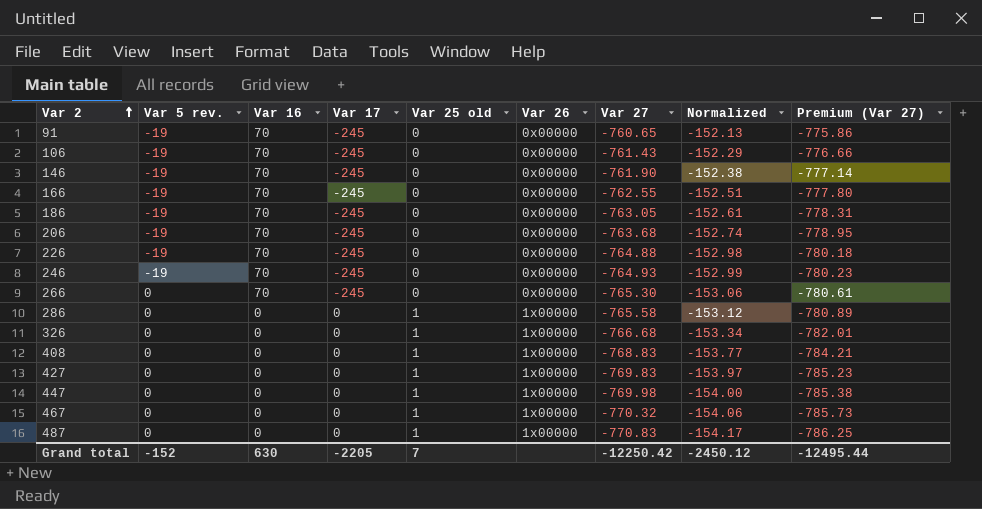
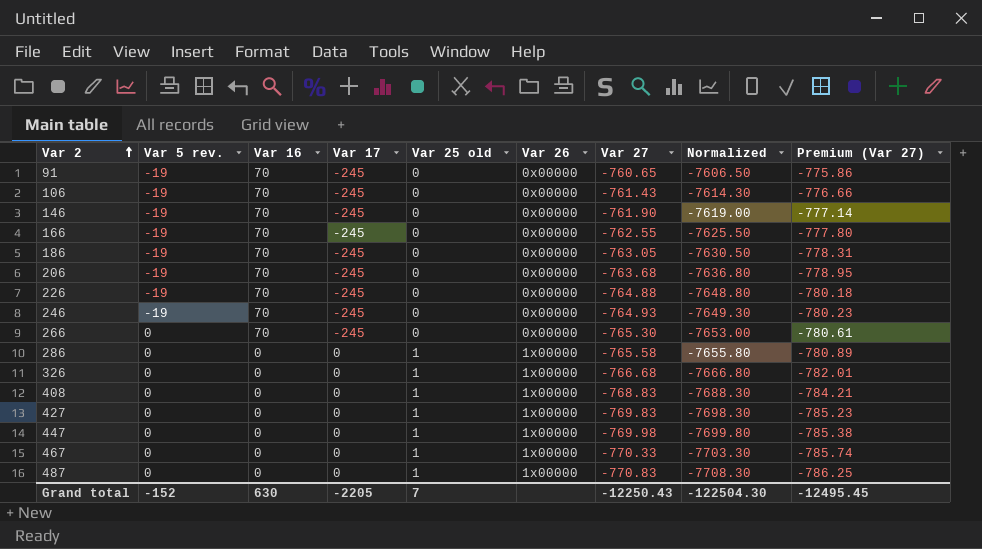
column Normalized | formula: [Var 27] * 0.2 -> [Var 27] * 10
467 | Var 27: -770.32 -> -770.33
467 | Premium (Var 27): -785.73 -> -785.74
Grand total | Var 27: -12250.42 -> -12250.43
Grand total | Normalized: -2450.12 -> -122504.30
Grand total | Premium (Var 27): -12495.44 -> -12495.45

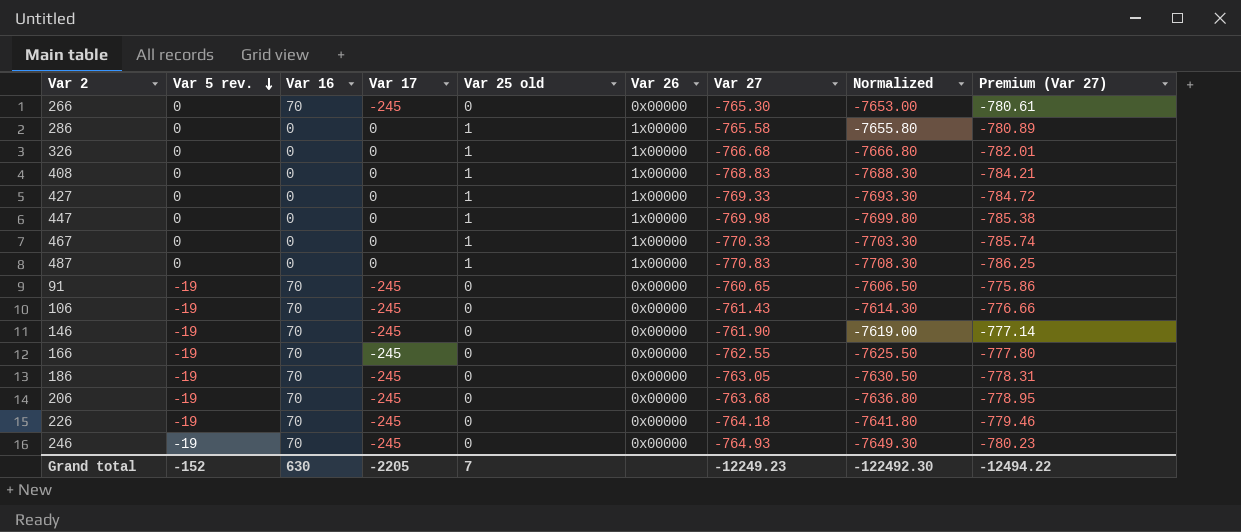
row order: Var 2 ascending -> Var 5 rev. descending
427 | Var 27: -769.83 -> -769.33
427 | Normalized: -7698.30 -> -7693.30
427 | Premium (Var 27): -785.23 -> -784.72
226 | Var 27: -764.88 -> -764.18
226 | Normalized: -7648.80 -> -7641.80
226 | Premium (Var 27): -780.18 -> -779.46
Grand total | Var 27: -12250.43 -> -12249.23
Grand total | Normalized: -122504.30 -> -122492.30
Grand total | Premium (Var 27): -12495.45 -> -12494.22

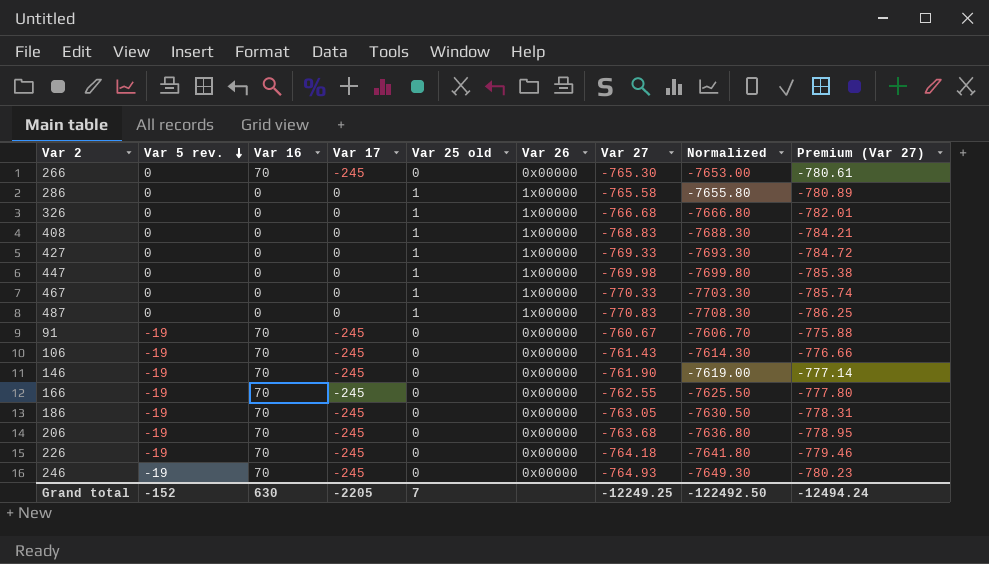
91 | Var 27: -760.65 -> -760.67
91 | Normalized: -7606.50 -> -7606.70
91 | Premium (Var 27): -775.86 -> -775.88
Grand total | Var 27: -12249.23 -> -12249.25
Grand total | Normalized: -122492.30 -> -122492.50
Grand total | Premium (Var 27): -12494.22 -> -12494.24

